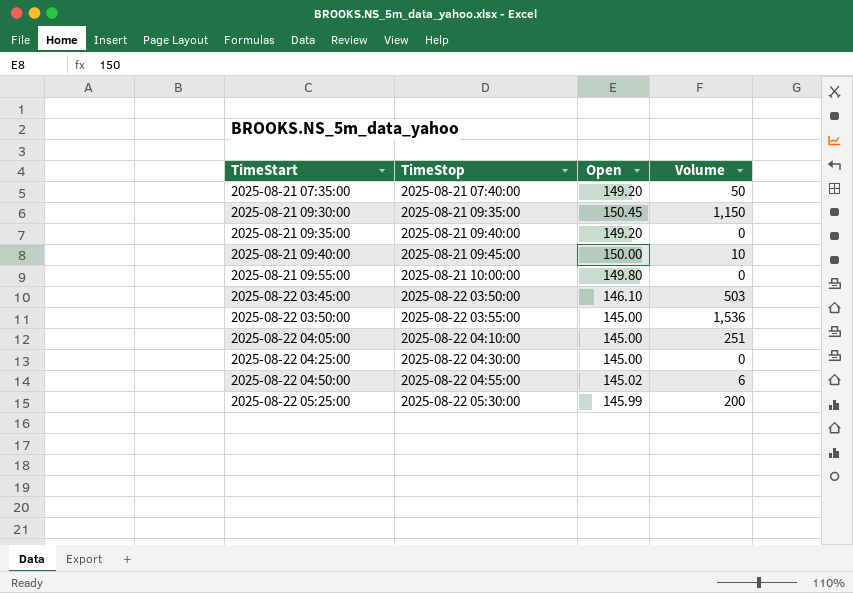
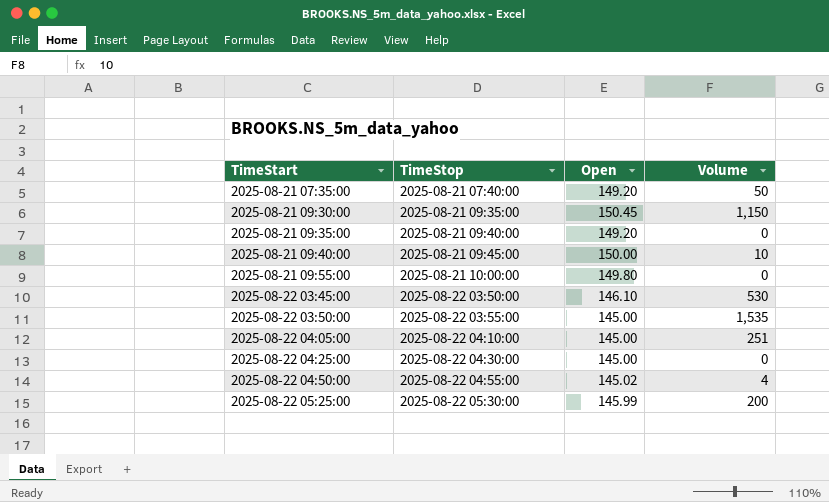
2025-08-22 03:45:00 | Volume: 503 -> 530
2025-08-22 03:50:00 | Volume: 1,536 -> 1,535
2025-08-22 04:50:00 | Volume: 6 -> 4

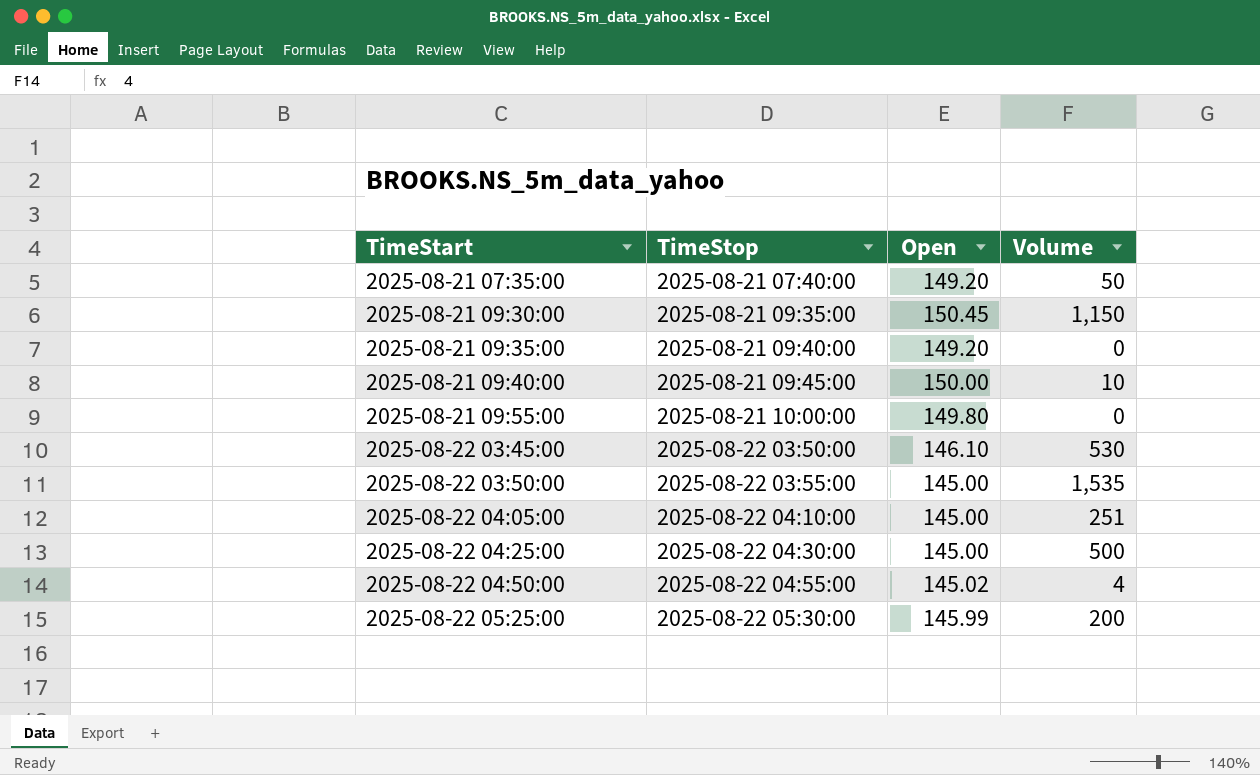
2025-08-22 04:25:00 | Volume: 0 -> 500

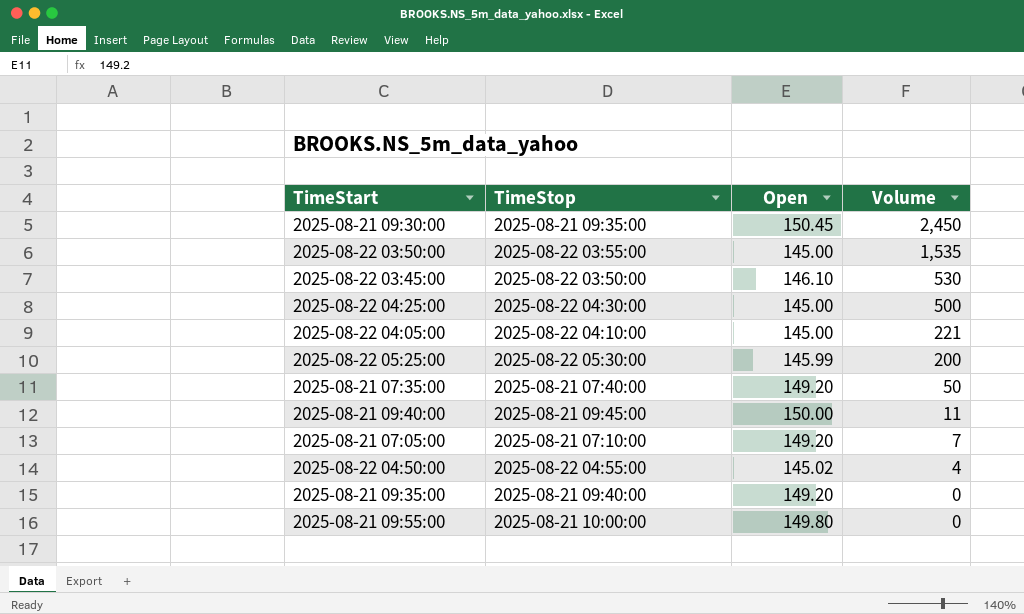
row order: TimeStart ascending -> Volume descending
2025-08-21 09:30:00 | Volume: 1,150 -> 2,450
2025-08-22 04:05:00 | Volume: 251 -> 221
2025-08-21 09:40:00 | Volume: 10 -> 11
row 2025-08-21 07:05:00: none -> 2025-08-21 07:10:00 | 149.20 | 7

